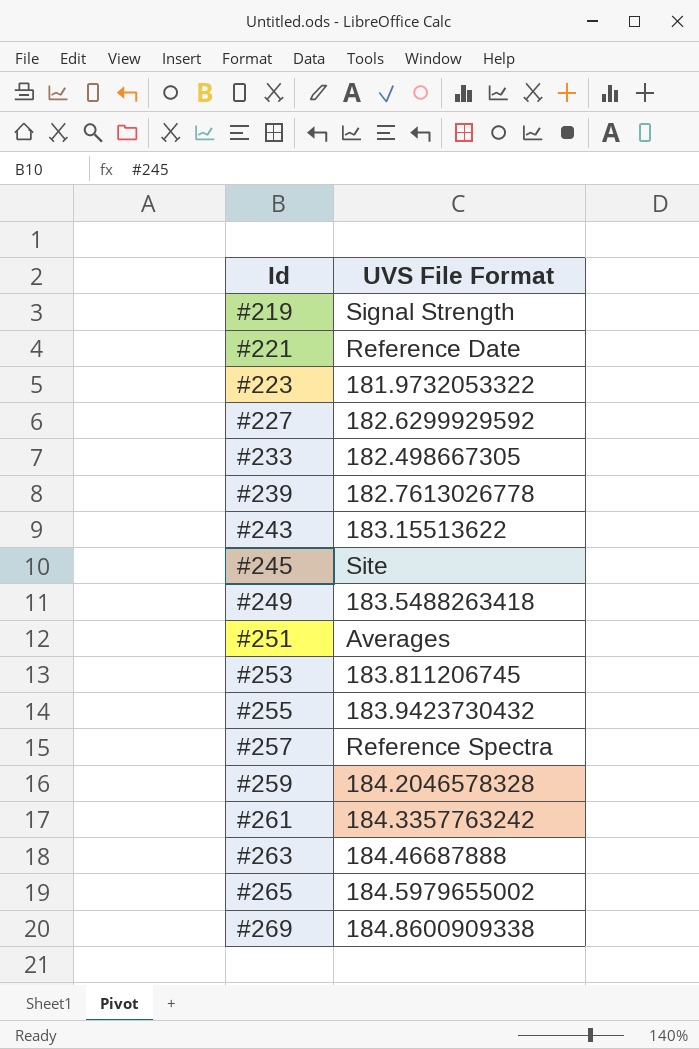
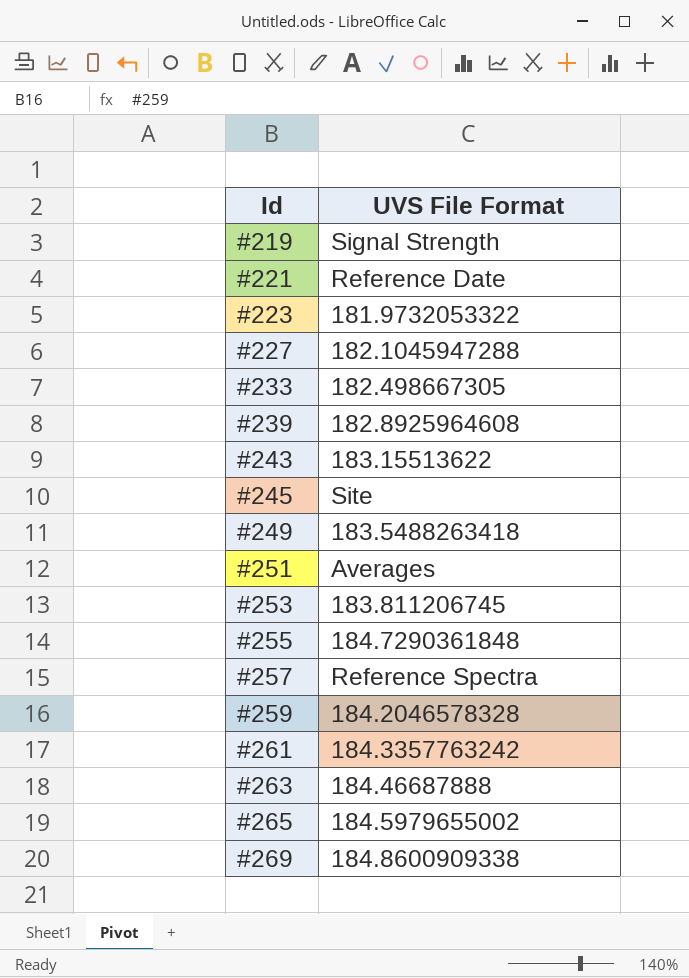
#227 | UVS File Format: 182.6299929592 -> 182.1045947288
#239 | UVS File Format: 182.7613026778 -> 182.8925964608
#255 | UVS File Format: 183.9423730432 -> 184.7290361848

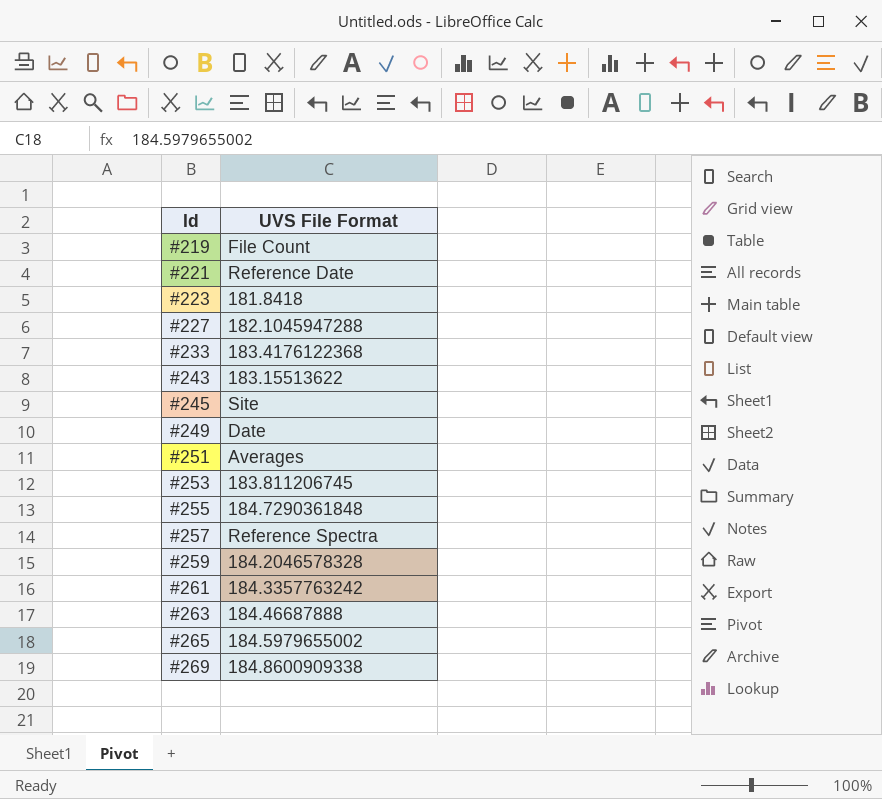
row #239: 182.8925964608 -> none
#219 | UVS File Format: Signal Strength -> File Count
#223 | UVS File Format: 181.9732053322 -> 181.8418
#233 | UVS File Format: 182.498667305 -> 183.4176122368
#249 | UVS File Format: 183.5488263418 -> Date

